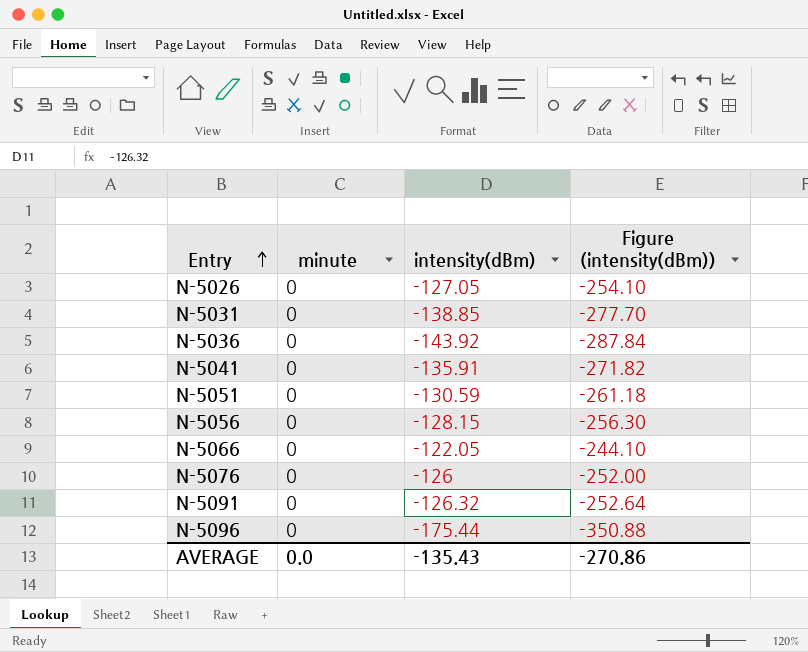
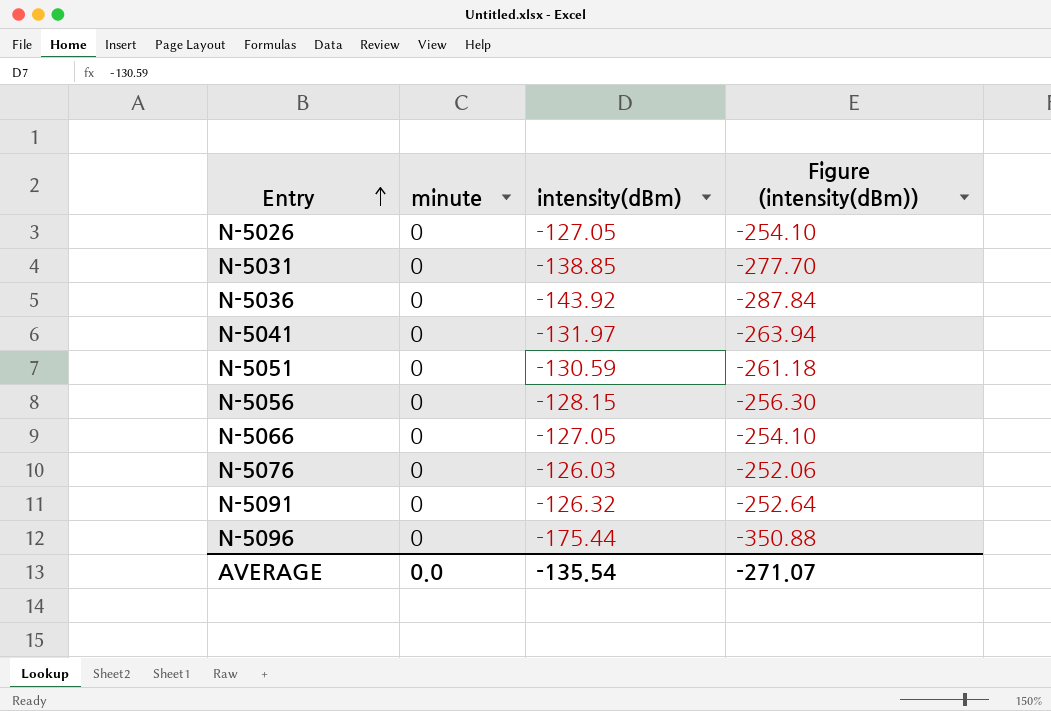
N-5041 | intensity(dBm): -135.91 -> -131.97
N-5041 | Figure (intensity(dBm)): -271.82 -> -263.94
N-5066 | intensity(dBm): -122.05 -> -127.05
N-5066 | Figure (intensity(dBm)): -244.10 -> -254.10
N-5076 | intensity(dBm): -126 -> -126.03
N-5076 | Figure (intensity(dBm)): -252.00 -> -252.06
AVERAGE | intensity(dBm): -135.43 -> -135.54
AVERAGE | Figure (intensity(dBm)): -270.86 -> -271.07

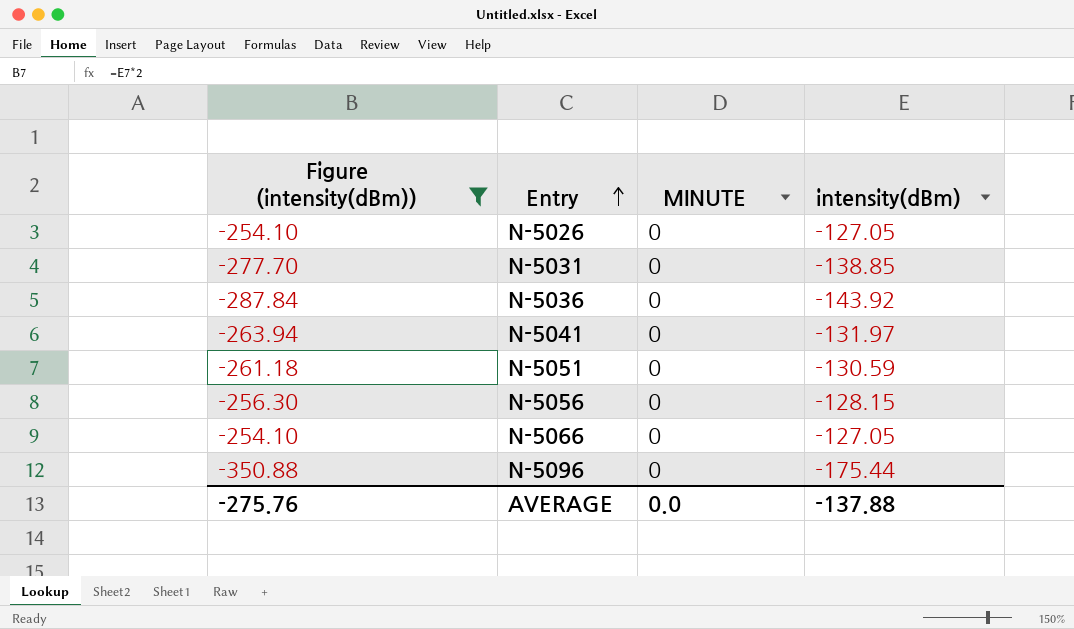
filter: none -> Figure (intensity(dBm)) <= -254.10
column Figure (intensity(dBm)) | position: 4 -> 1
column name: minute -> MINUTE
AVERAGE | Figure (intensity(dBm)): -271.07 -> -275.76
AVERAGE | intensity(dBm): -135.54 -> -137.88

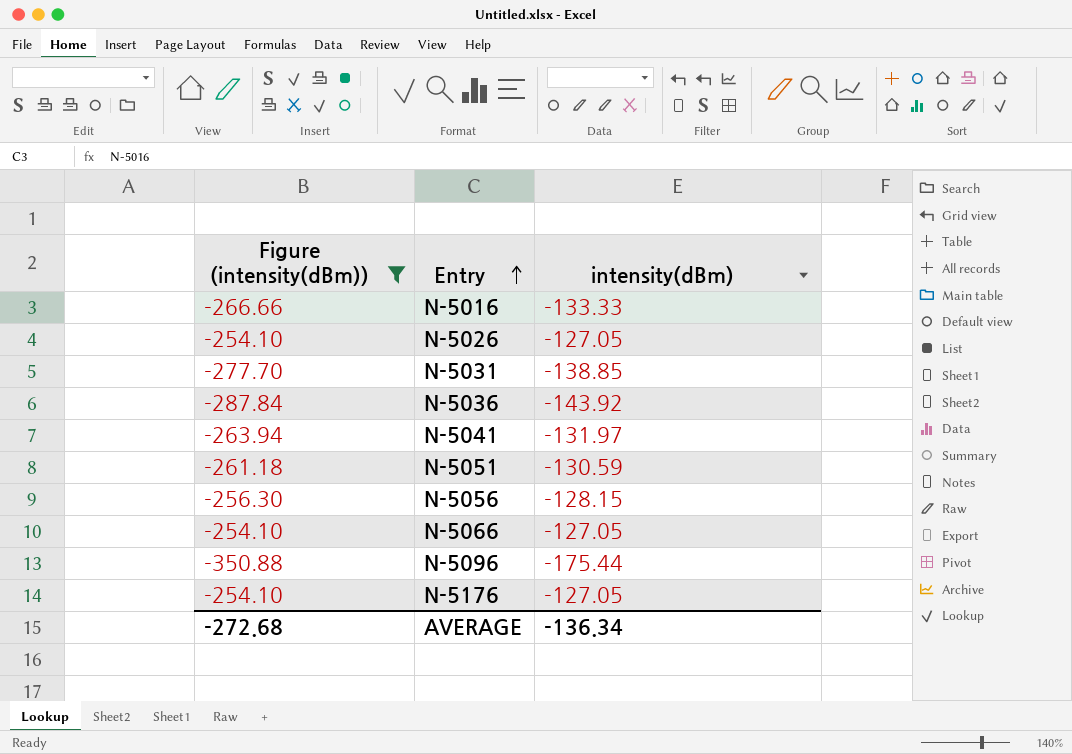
column MINUTE | position: 3 -> none
row N-5016: none -> -266.66 | -133.33
row N-5176: none -> -254.10 | -127.05
AVERAGE | Figure (intensity(dBm)): -275.76 -> -272.68
AVERAGE | intensity(dBm): -137.88 -> -136.34

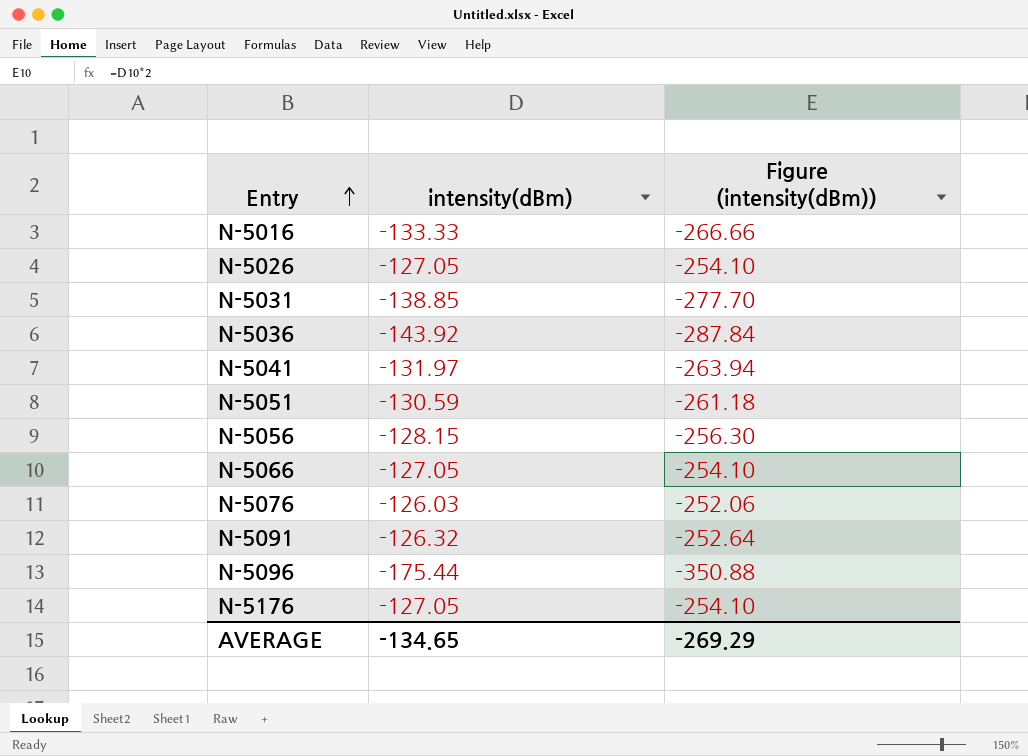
filter: Figure (intensity(dBm)) <= -254.10 -> none
column Figure (intensity(dBm)) | position: 1 -> 3
AVERAGE | intensity(dBm): -136.34 -> -134.65
AVERAGE | Figure (intensity(dBm)): -272.68 -> -269.29

